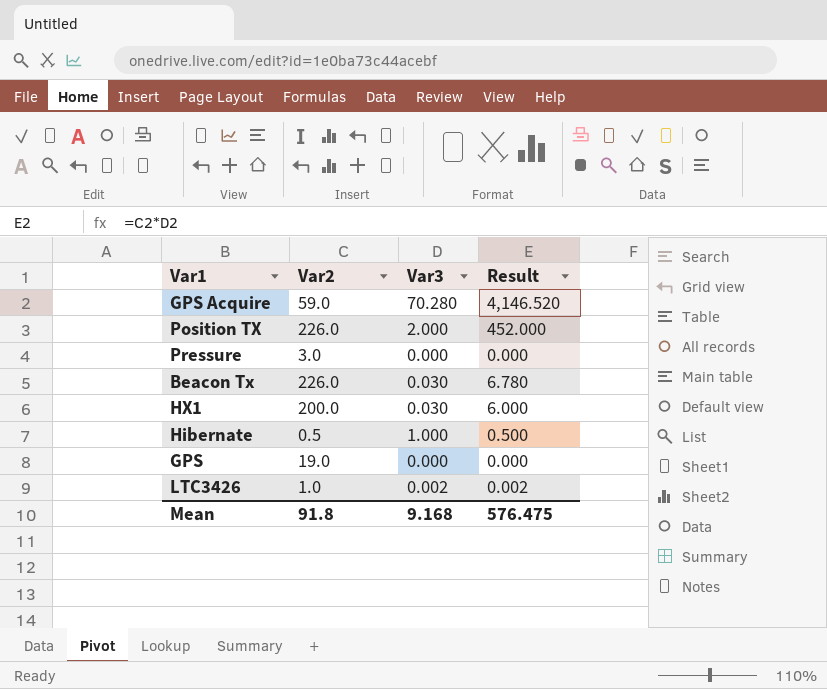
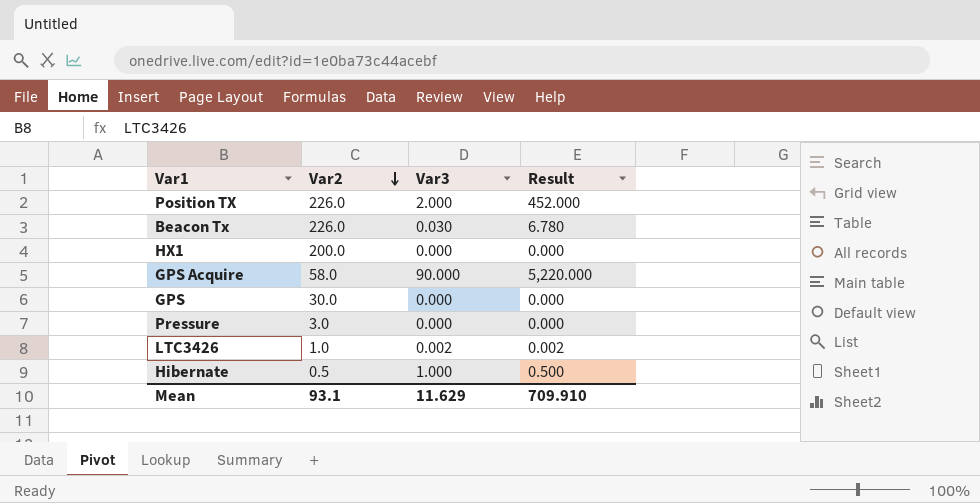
row order: none -> Var2 descending
HX1 | Var3: 0.030 -> 0.000
HX1 | Result: 6.000 -> 0.000
GPS Acquire | Var2: 59.0 -> 58.0
GPS Acquire | Var3: 70.280 -> 90.000
GPS Acquire | Result: 4,146.520 -> 5,220.000
GPS | Var2: 19.0 -> 30.0
Mean | Var2: 91.8 -> 93.1
Mean | Var3: 9.168 -> 11.629
Mean | Result: 576.475 -> 709.910

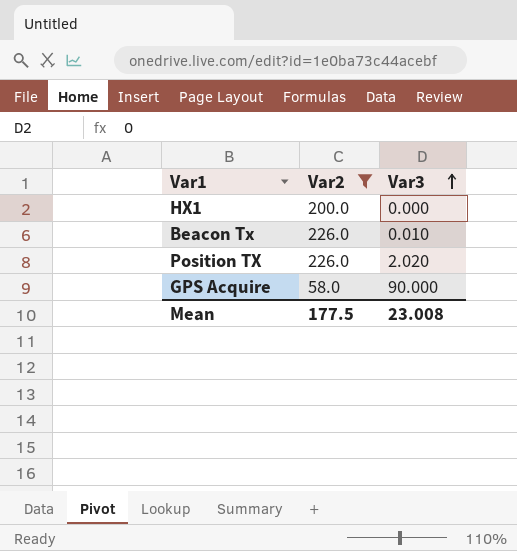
filter: none -> Var2 >= 58.0
row order: Var2 descending -> Var3 ascending
column Result | formula: [Var2] * [Var3] -> none
Beacon Tx | Var3: 0.030 -> 0.010
Position TX | Var3: 2.000 -> 2.020
Mean | Var2: 93.1 -> 177.5
Mean | Var3: 11.629 -> 23.008

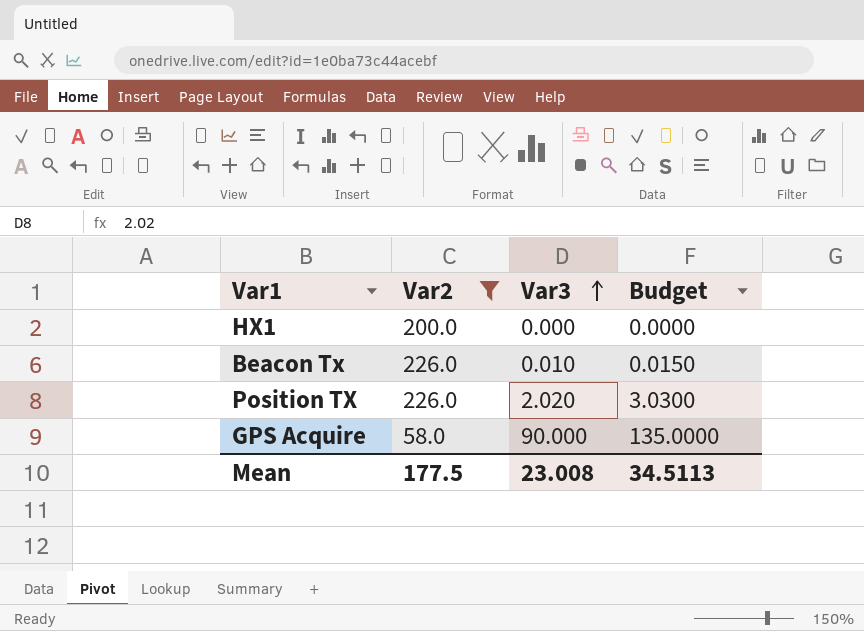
column Budget | formula: none -> [Var3] * 1.5

